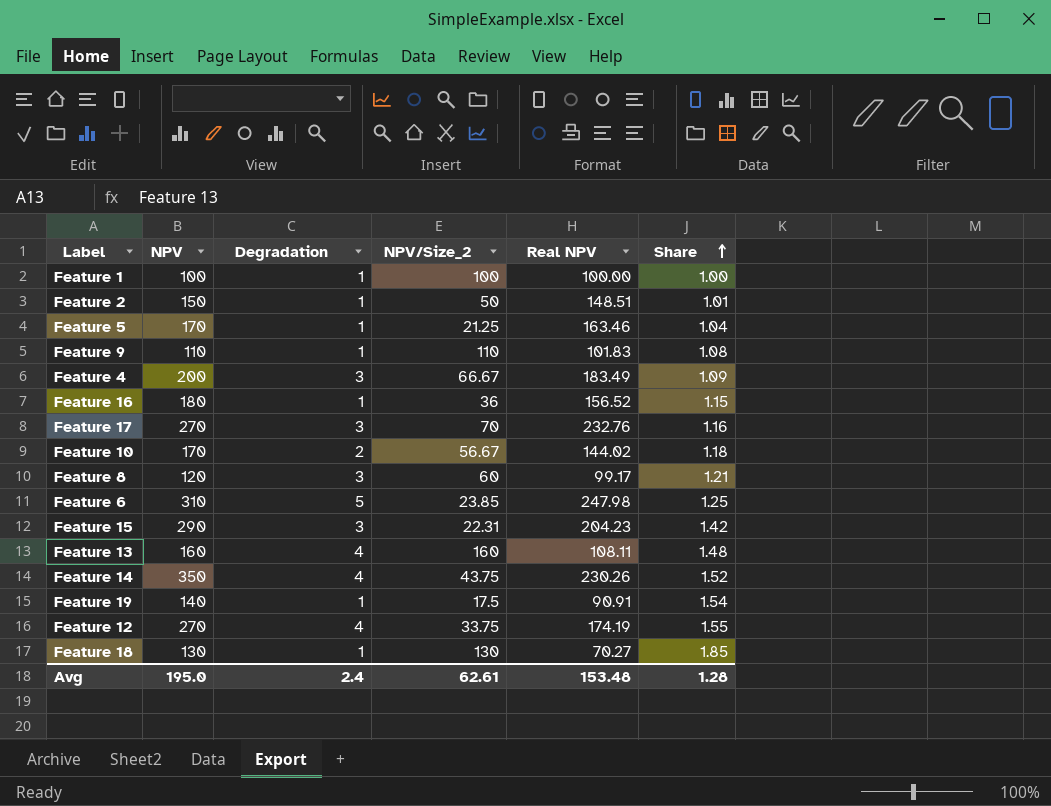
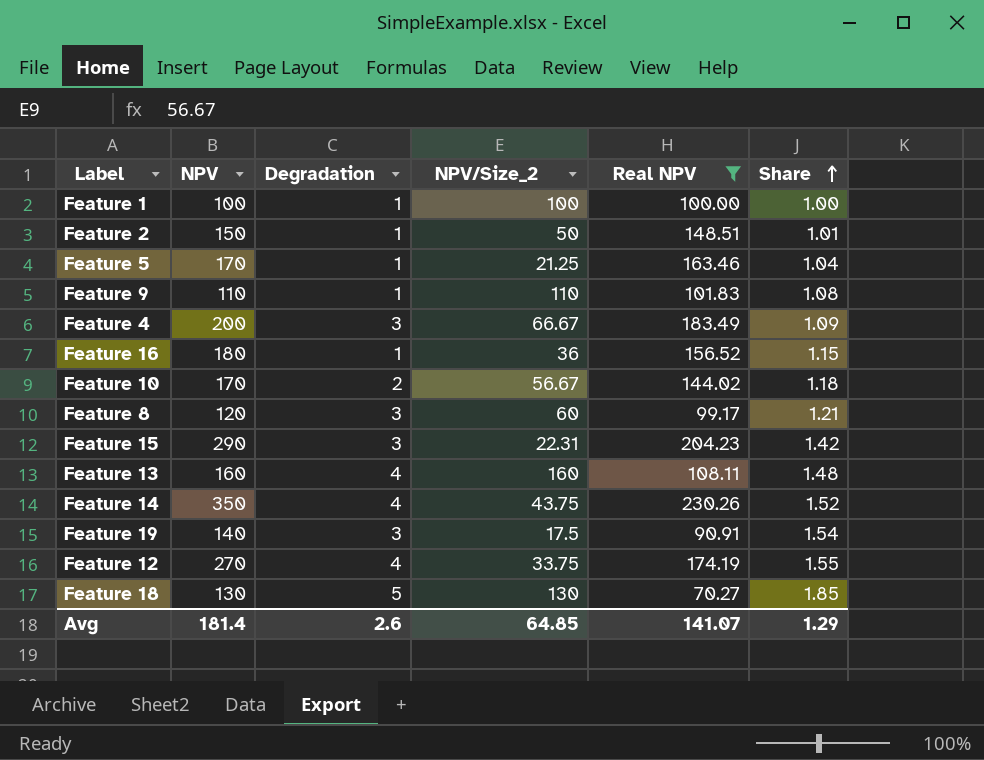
filter: none -> Real NPV <= 230.26
Feature 19 | Degradation: 1 -> 3
Feature 18 | Degradation: 1 -> 5
Avg | NPV: 195.0 -> 181.4
Avg | Degradation: 2.4 -> 2.6
Avg | NPV/Size_2: 62.61 -> 64.85
Avg | Real NPV: 153.48 -> 141.07
Avg | Share: 1.28 -> 1.29

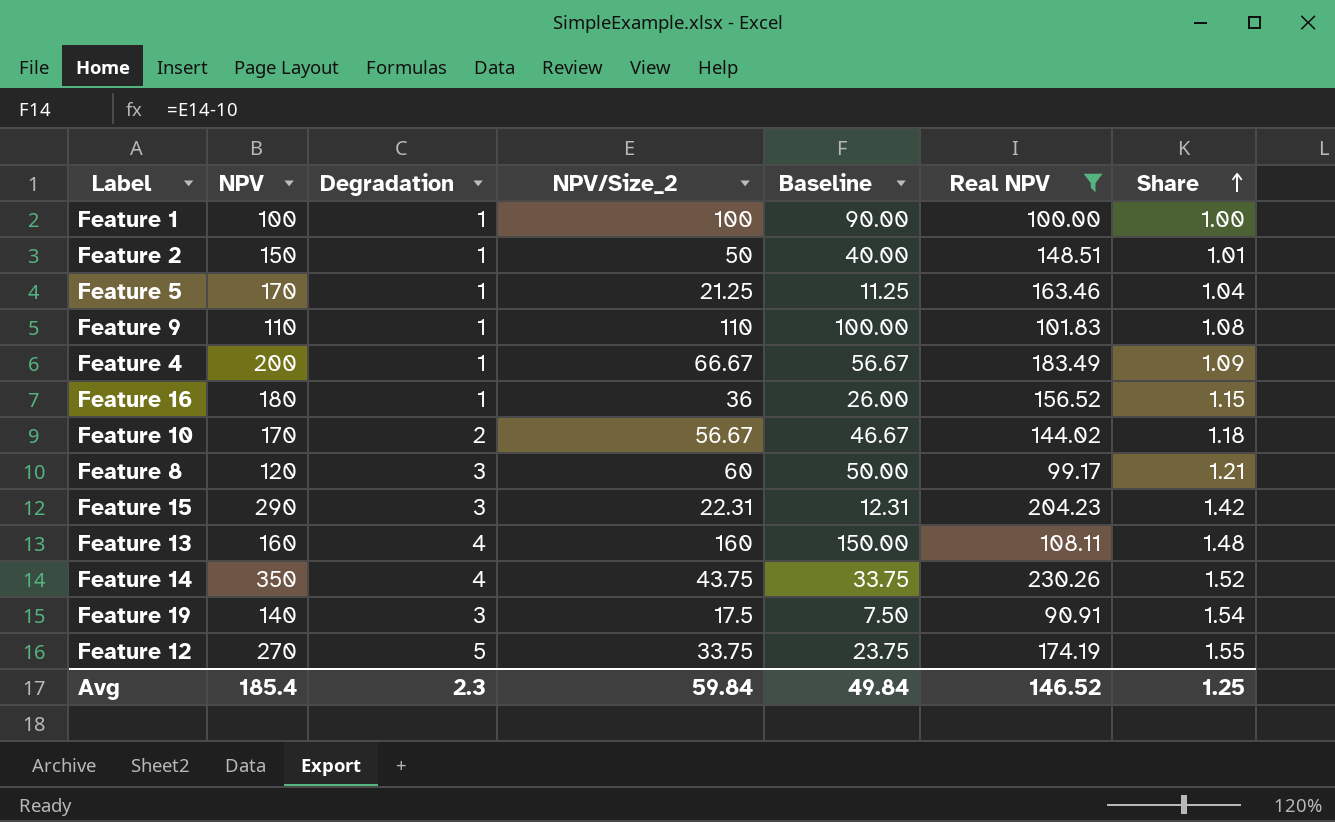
column Baseline | formula: none -> [NPV/Size_2] - 10
row Feature 18: 130 | 5 | 130 | 70.27 | 1.85 -> none
Feature 4 | Degradation: 3 -> 1
Feature 12 | Degradation: 4 -> 5
Avg | NPV: 181.4 -> 185.4
Avg | Degradation: 2.6 -> 2.3
Avg | NPV/Size_2: 64.85 -> 59.84
Avg | Real NPV: 141.07 -> 146.52
Avg | Share: 1.29 -> 1.25

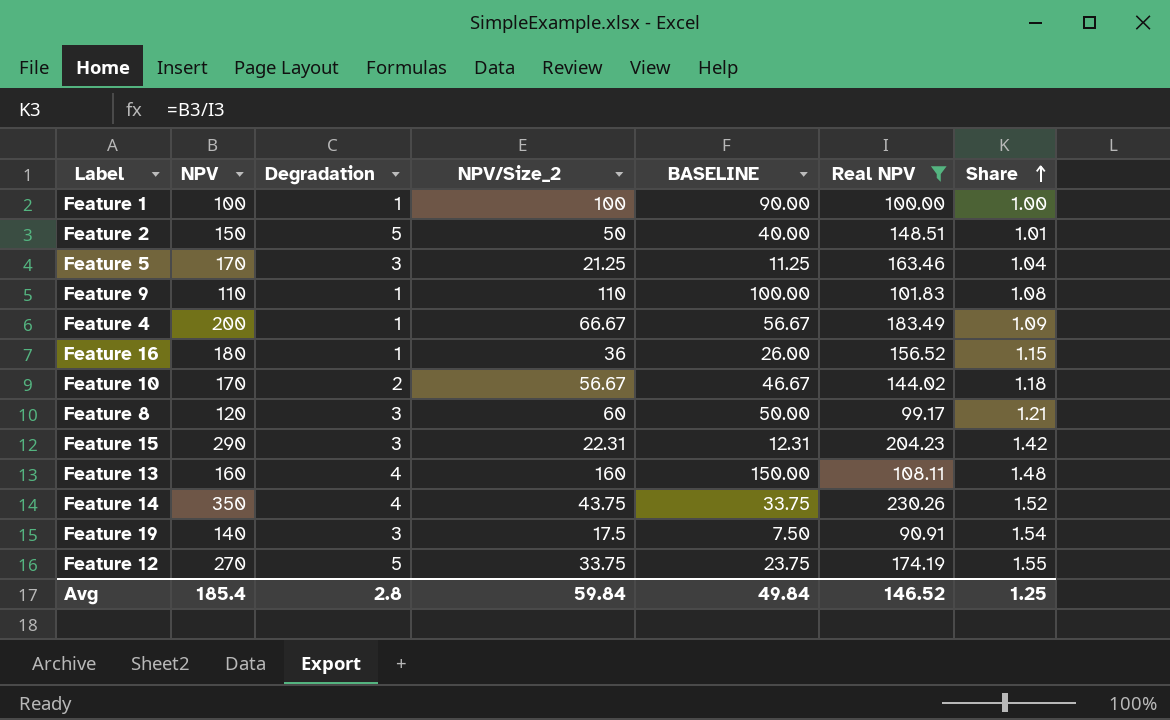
column name: Baseline -> BASELINE
Feature 2 | Degradation: 1 -> 5
Feature 5 | Degradation: 1 -> 3
Avg | Degradation: 2.3 -> 2.8

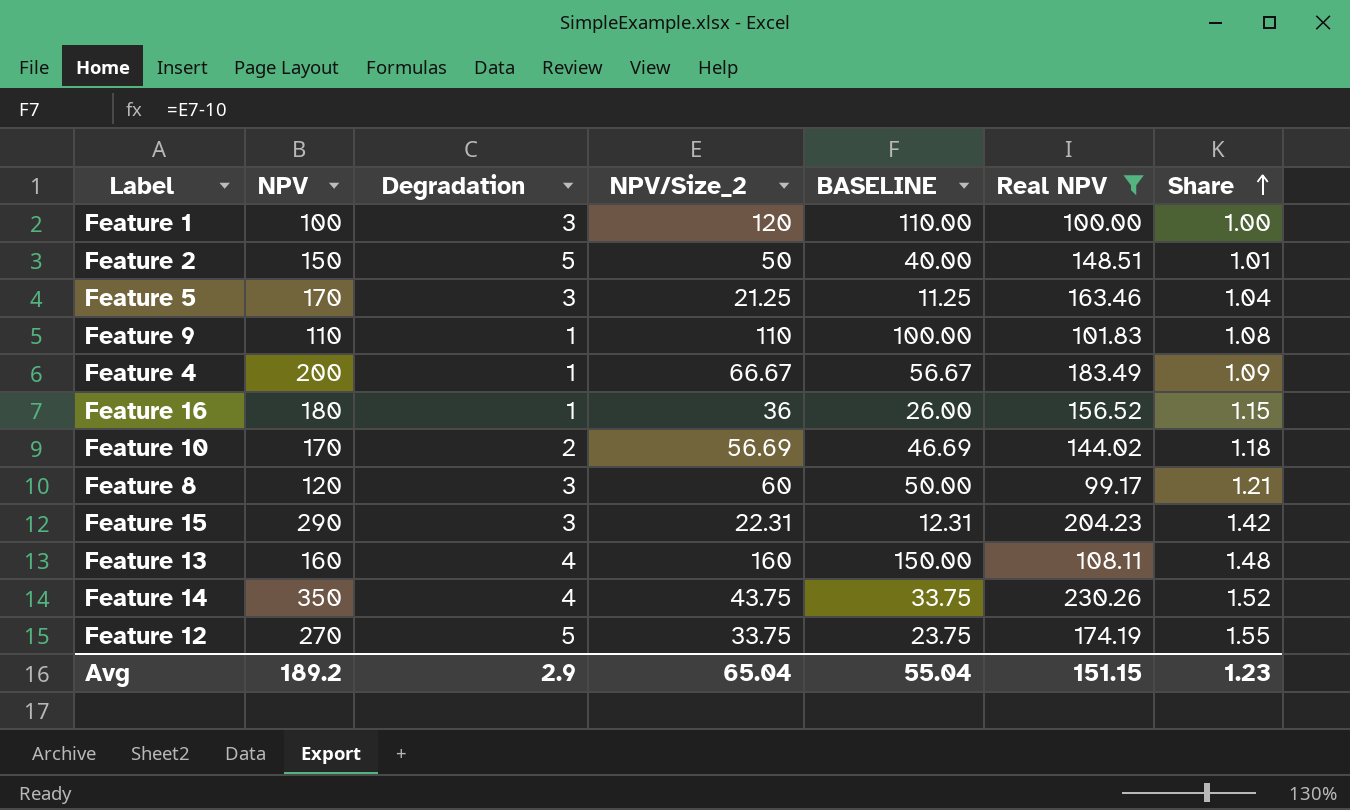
row Feature 19: 140 | 3 | 17.5 | 7.50 | 90.91 | 1.54 -> none
Feature 1 | Degradation: 1 -> 3
Feature 1 | NPV/Size_2: 100 -> 120
Feature 1 | BASELINE: 90.00 -> 110.00
Feature 10 | NPV/Size_2: 56.67 -> 56.69
Feature 10 | BASELINE: 46.67 -> 46.69
Avg | NPV: 185.4 -> 189.2
Avg | Degradation: 2.8 -> 2.9
Avg | NPV/Size_2: 59.84 -> 65.04
Avg | BASELINE: 49.84 -> 55.04
Avg | Real NPV: 146.52 -> 151.15
Avg | Share: 1.25 -> 1.23

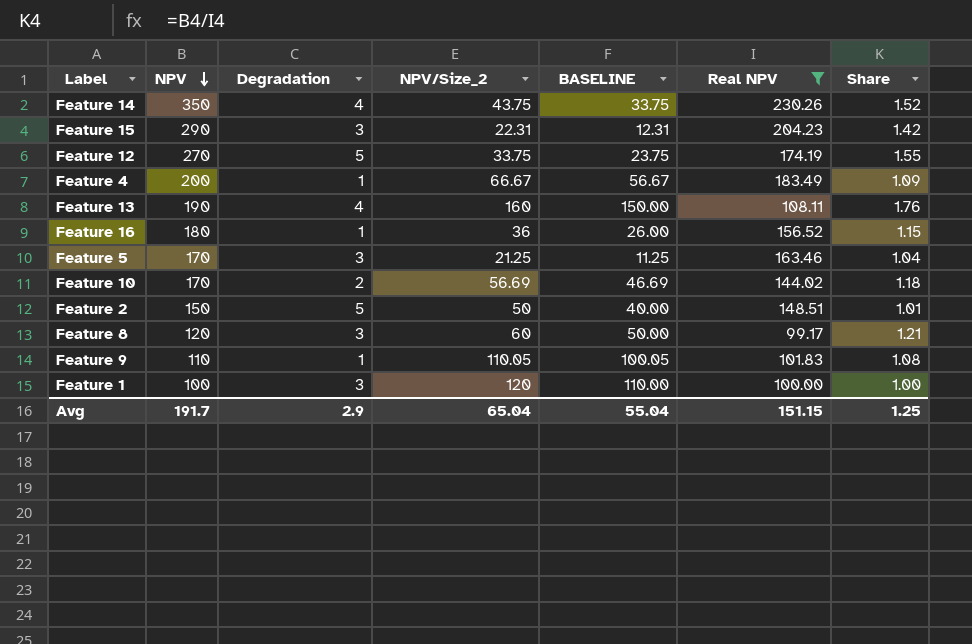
row order: Share ascending -> NPV descending
Feature 13 | NPV: 160 -> 190
Feature 13 | Share: 1.48 -> 1.76
Feature 9 | NPV/Size_2: 110 -> 110.05
Feature 9 | BASELINE: 100.00 -> 100.05
Avg | NPV: 189.2 -> 191.7
Avg | Share: 1.23 -> 1.25

